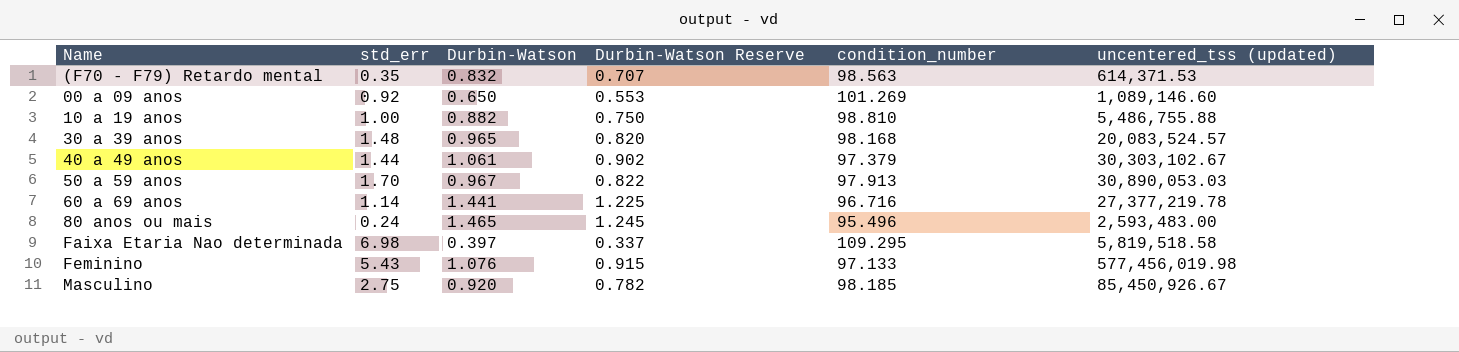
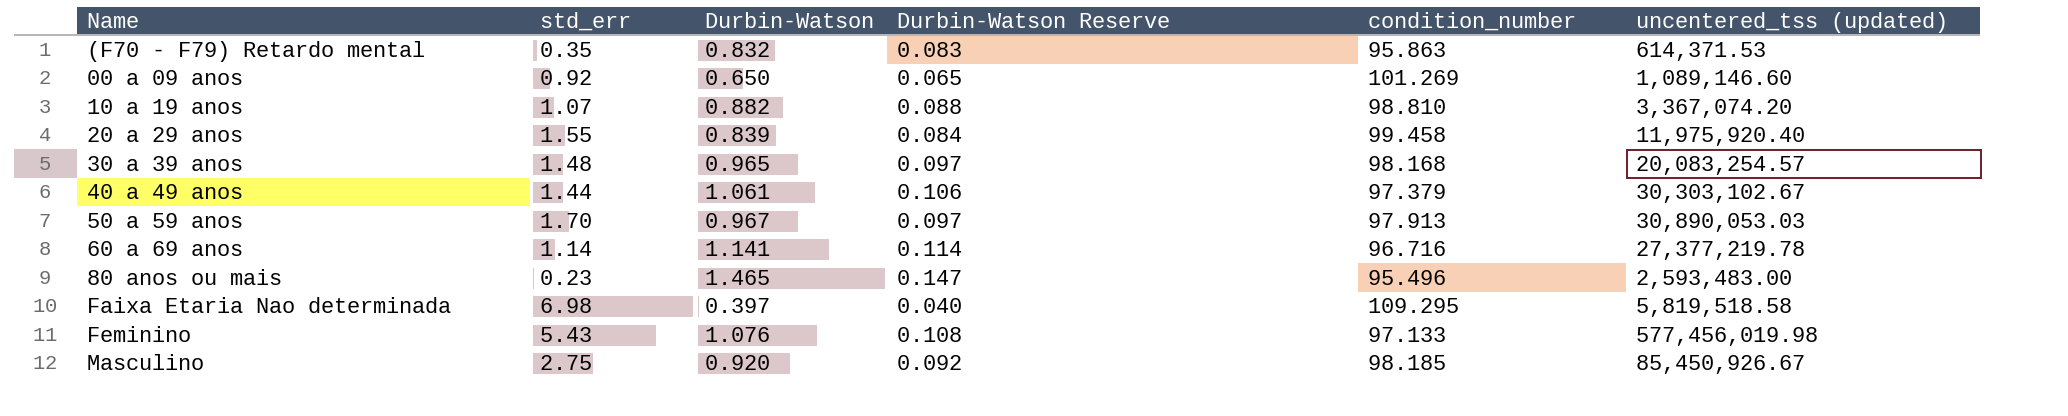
column Durbin-Watson Reserve | formula: [Durbin-Watson] * 0.85 -> [Durbin-Watson] * 0.1
(F70 - F79) Retardo mental | condition_number: 98.563 -> 95.863
10 a 19 anos | std_err: 1.00 -> 1.07
10 a 19 anos | uncentered_tss (updated): 5,486,755.88 -> 3,367,074.20
row 20 a 29 anos: none -> 1.55 | 0.839 | 0.084 | 99.458 | 11,975,920.40
30 a 39 anos | uncentered_tss (updated): 20,083,524.57 -> 20,083,254.57
60 a 69 anos | Durbin-Watson: 1.441 -> 1.141
80 anos ou mais | std_err: 0.24 -> 0.23

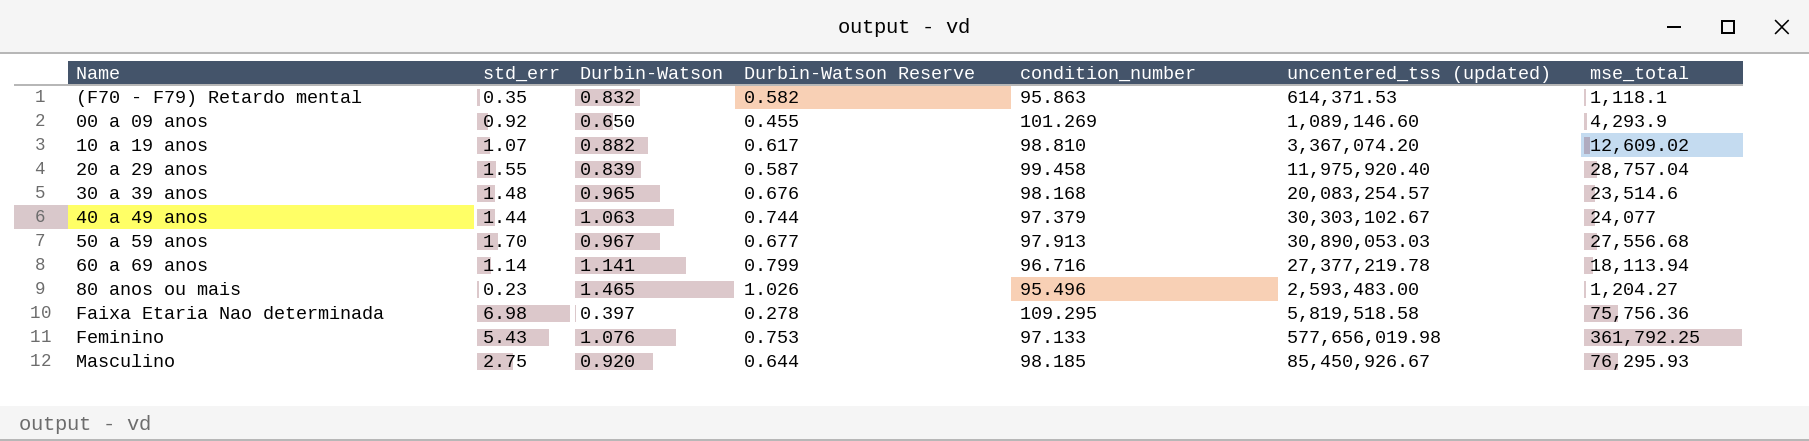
column Durbin-Watson Reserve | formula: [Durbin-Watson] * 0.1 -> [Durbin-Watson] * 0.7
column mse_total | position: none -> 7
40 a 49 anos | Durbin-Watson: 1.061 -> 1.063
Feminino | uncentered_tss (updated): 577,456,019.98 -> 577,656,019.98

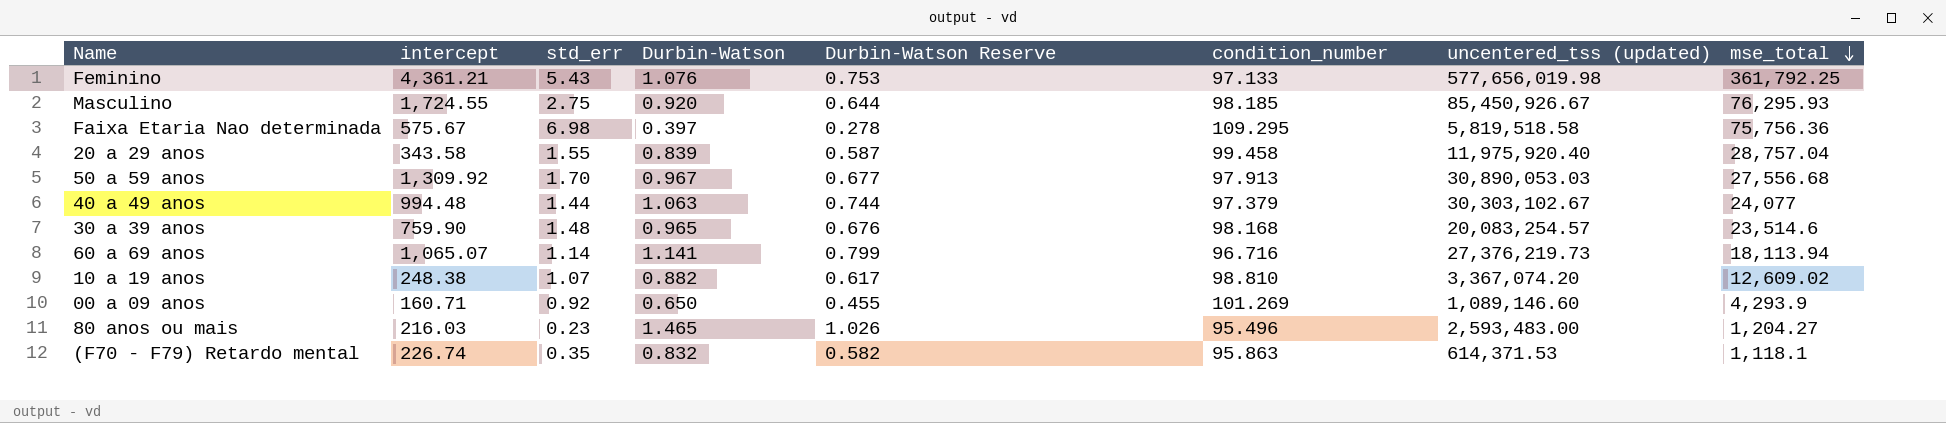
row order: none -> mse_total descending
column intercept | position: none -> 2
60 a 69 anos | uncentered_tss (updated): 27,377,219.78 -> 27,376,219.73

